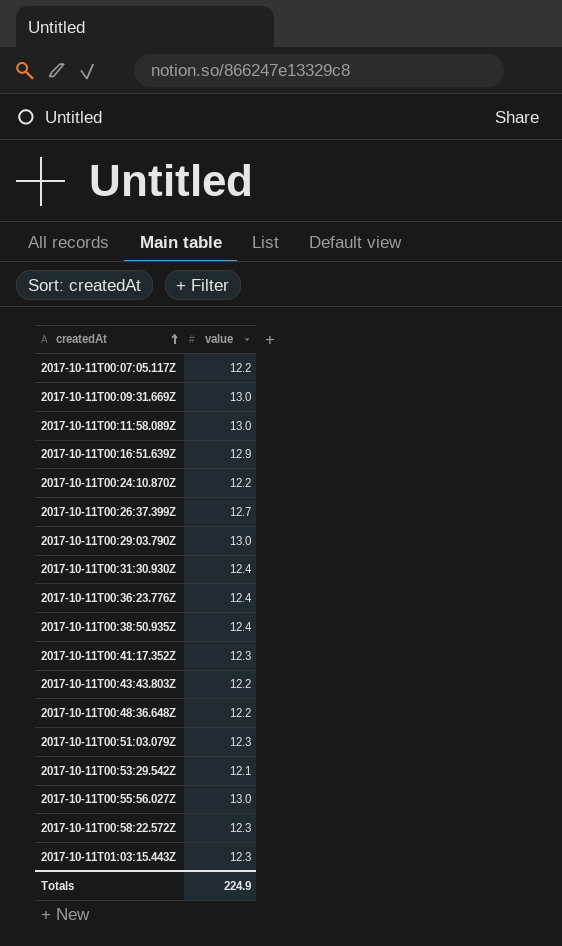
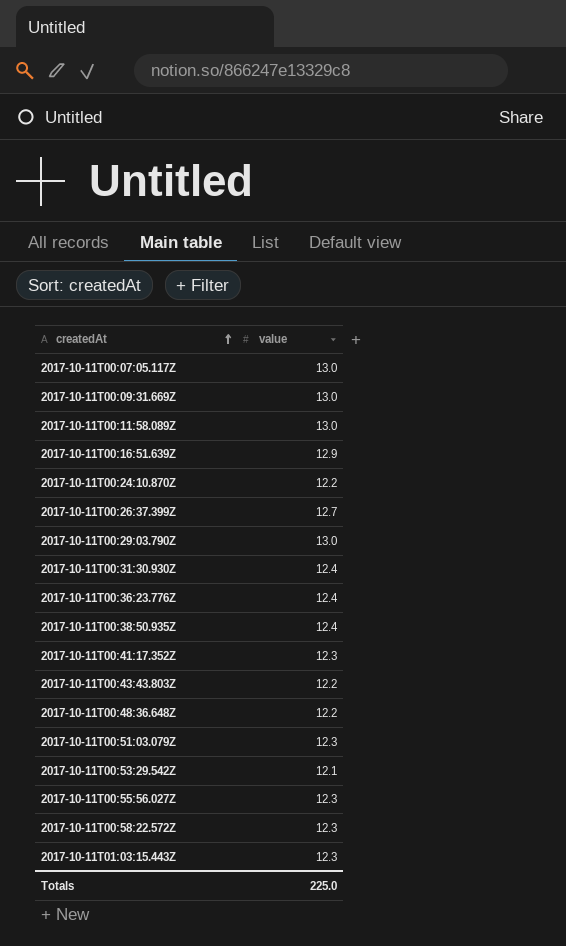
2017-10-11T00:07:05.117Z | value: 12.2 -> 13.0
2017-10-11T00:55:56.027Z | value: 13.0 -> 12.3
Totals | value: 224.9 -> 225.0

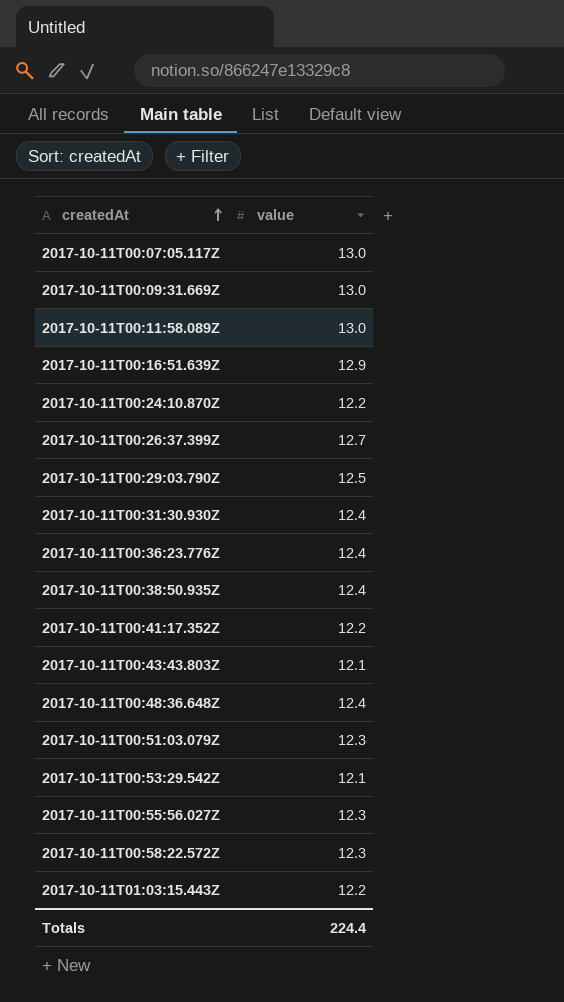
2017-10-11T00:29:03.790Z | value: 13.0 -> 12.5
2017-10-11T00:41:17.352Z | value: 12.3 -> 12.2
2017-10-11T00:43:43.803Z | value: 12.2 -> 12.1
2017-10-11T00:48:36.648Z | value: 12.2 -> 12.4
2017-10-11T01:03:15.443Z | value: 12.3 -> 12.2
Totals | value: 225.0 -> 224.4

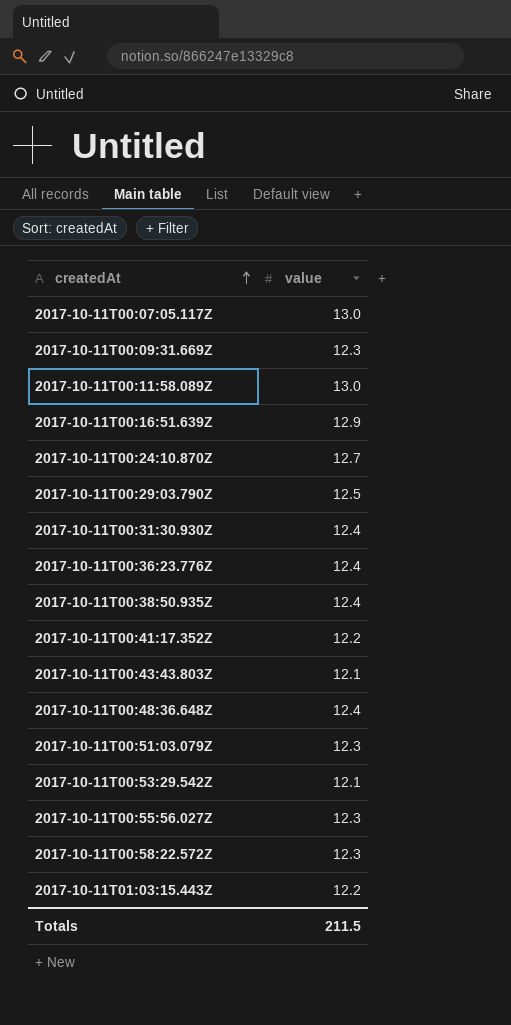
row 2017-10-11T00:26:37.399Z: 12.7 -> none
2017-10-11T00:09:31.669Z | value: 13.0 -> 12.3
2017-10-11T00:24:10.870Z | value: 12.2 -> 12.7
Totals | value: 224.4 -> 211.5

